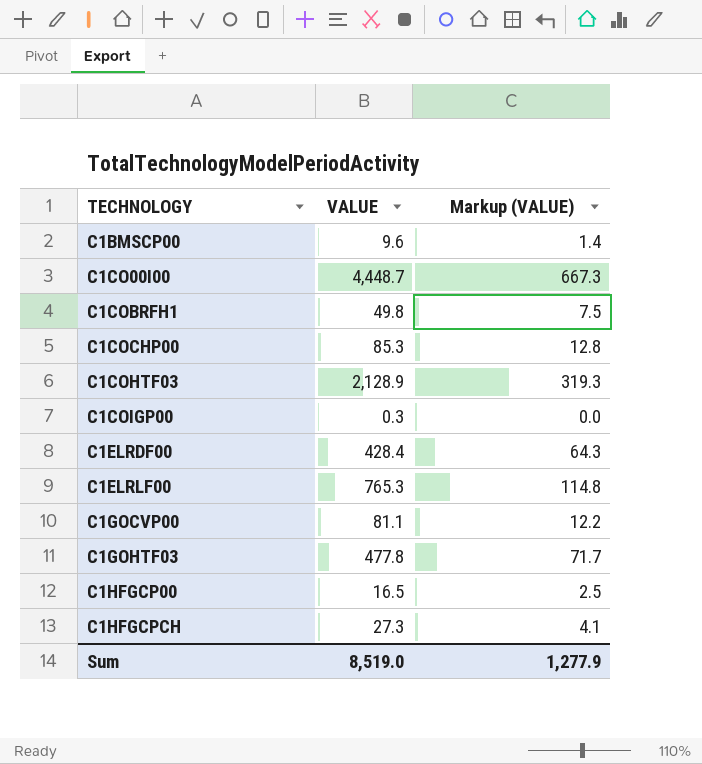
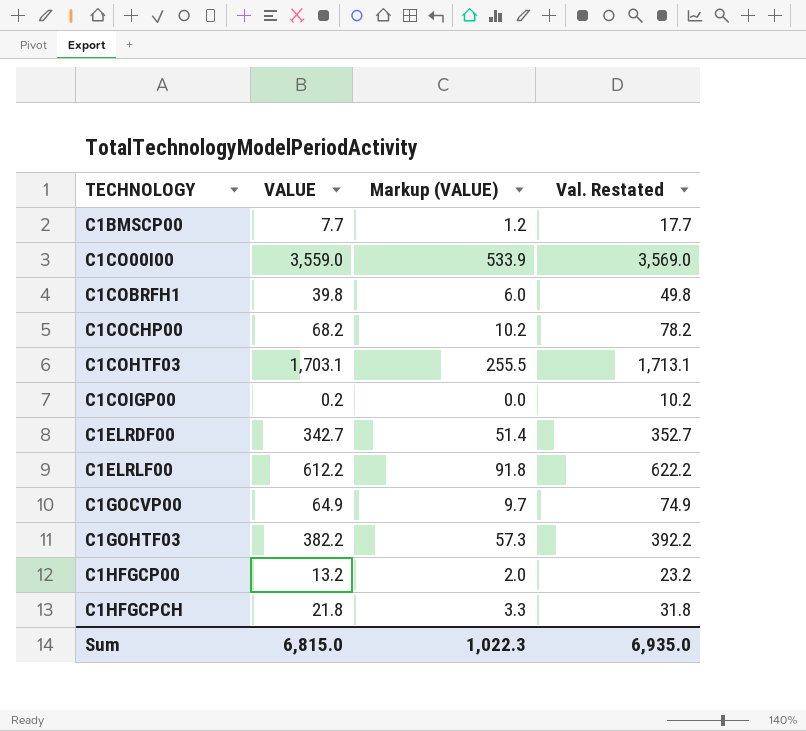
column Val. Restated | formula: none -> [VALUE] + 10
C1BMSCP00 | VALUE: 9.6 -> 7.7
C1BMSCP00 | Markup (VALUE): 1.4 -> 1.2
C1CO00I00 | VALUE: 4,448.7 -> 3,559.0
C1CO00I00 | Markup (VALUE): 667.3 -> 533.9
C1COBRFH1 | VALUE: 49.8 -> 39.8
C1COBRFH1 | Markup (VALUE): 7.5 -> 6.0
C1COCHP00 | VALUE: 85.3 -> 68.2
C1COCHP00 | Markup (VALUE): 12.8 -> 10.2
C1COHTF03 | VALUE: 2,128.9 -> 1,703.1
C1COHTF03 | Markup (VALUE): 319.3 -> 255.5
C1COIGP00 | VALUE: 0.3 -> 0.2
C1ELRDF00 | VALUE: 428.4 -> 342.7
C1ELRDF00 | Markup (VALUE): 64.3 -> 51.4
C1ELRLF00 | VALUE: 765.3 -> 612.2
C1ELRLF00 | Markup (VALUE): 114.8 -> 91.8
C1GOCVP00 | VALUE: 81.1 -> 64.9
C1GOCVP00 | Markup (VALUE): 12.2 -> 9.7
C1GOHTF03 | VALUE: 477.8 -> 382.2
C1GOHTF03 | Markup (VALUE): 71.7 -> 57.3
C1HFGCP00 | VALUE: 16.5 -> 13.2
C1HFGCP00 | Markup (VALUE): 2.5 -> 2.0
C1HFGCPCH | VALUE: 27.3 -> 21.8
C1HFGCPCH | Markup (VALUE): 4.1 -> 3.3
Sum | VALUE: 8,519.0 -> 6,815.0
Sum | Markup (VALUE): 1,277.9 -> 1,022.3

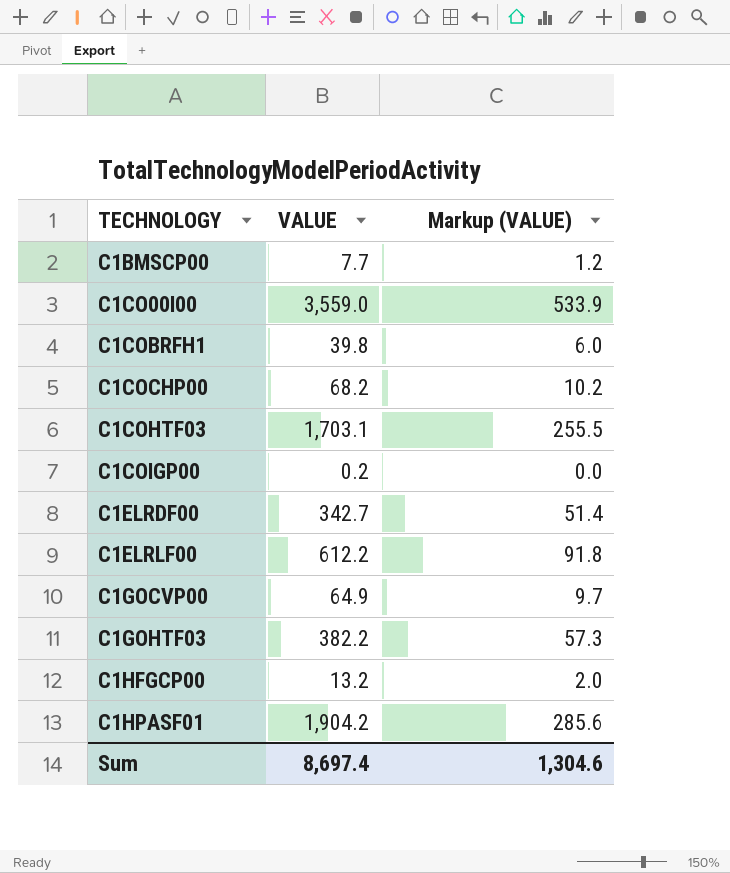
column Val. Restated | formula: [VALUE] + 10 -> none
row C1HFGCPCH: 21.8 | 3.3 | 31.8 -> none
row C1HPASF01: none -> 1,904.2 | 285.6
Sum | VALUE: 6,815.0 -> 8,697.4
Sum | Markup (VALUE): 1,022.3 -> 1,304.6

